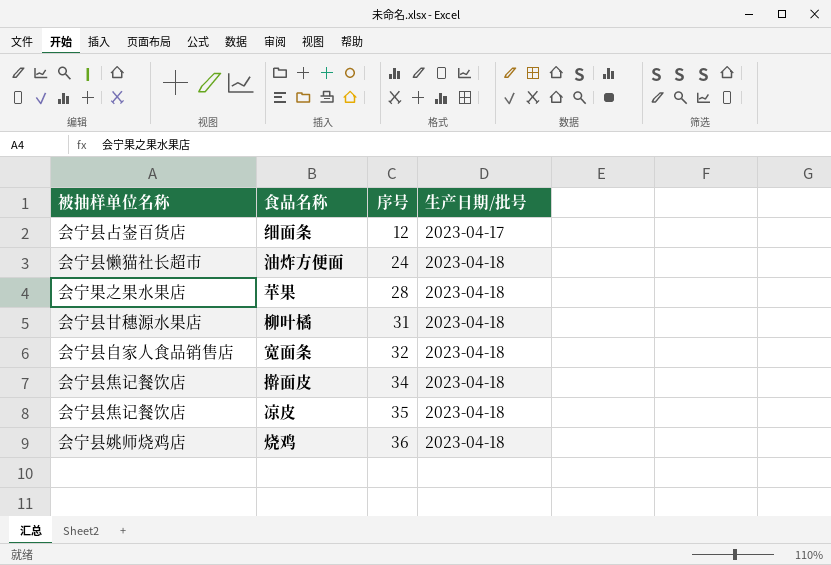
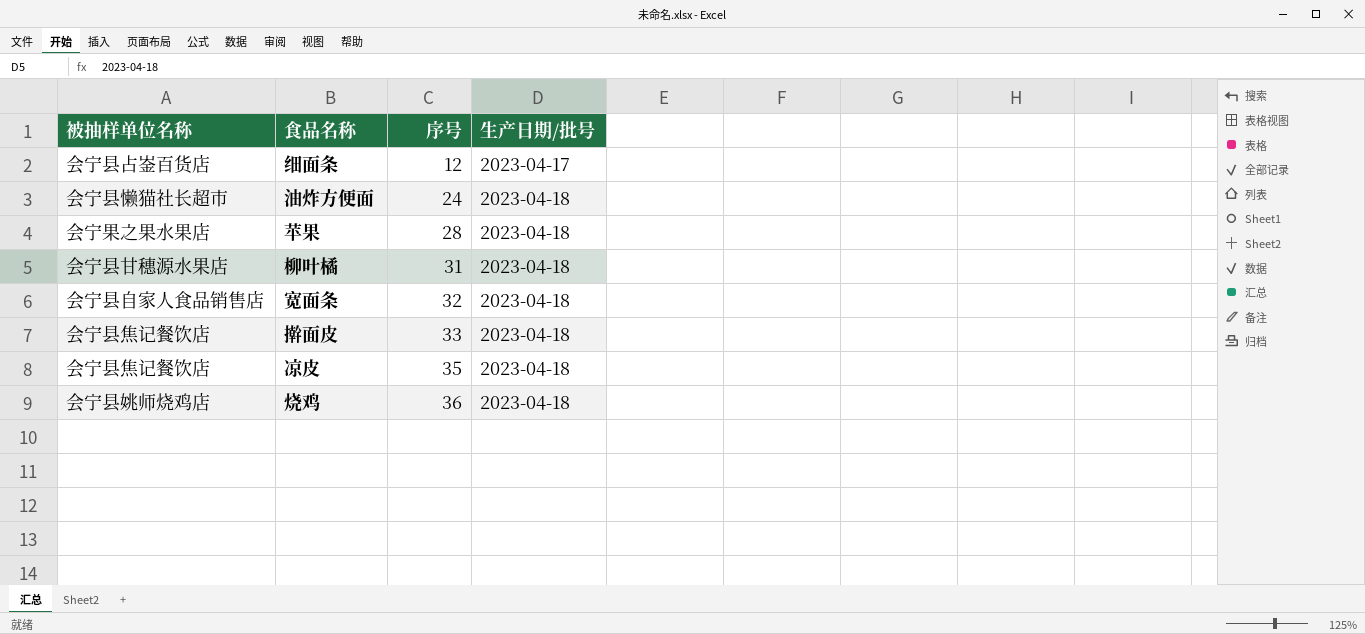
擀面皮 | 序号: 34 -> 33

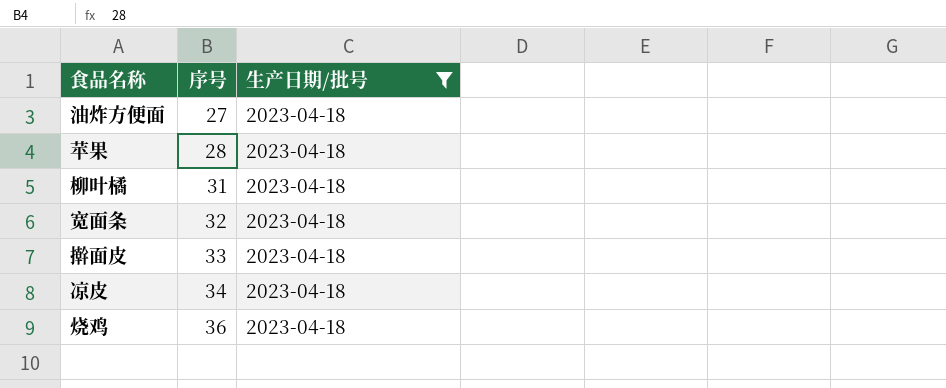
filter: none -> 生产日期/批号 = 2023-04-18
column 被抽样单位名称 | position: 1 -> none
油炸方便面 | 序号: 24 -> 27
凉皮 | 序号: 35 -> 34

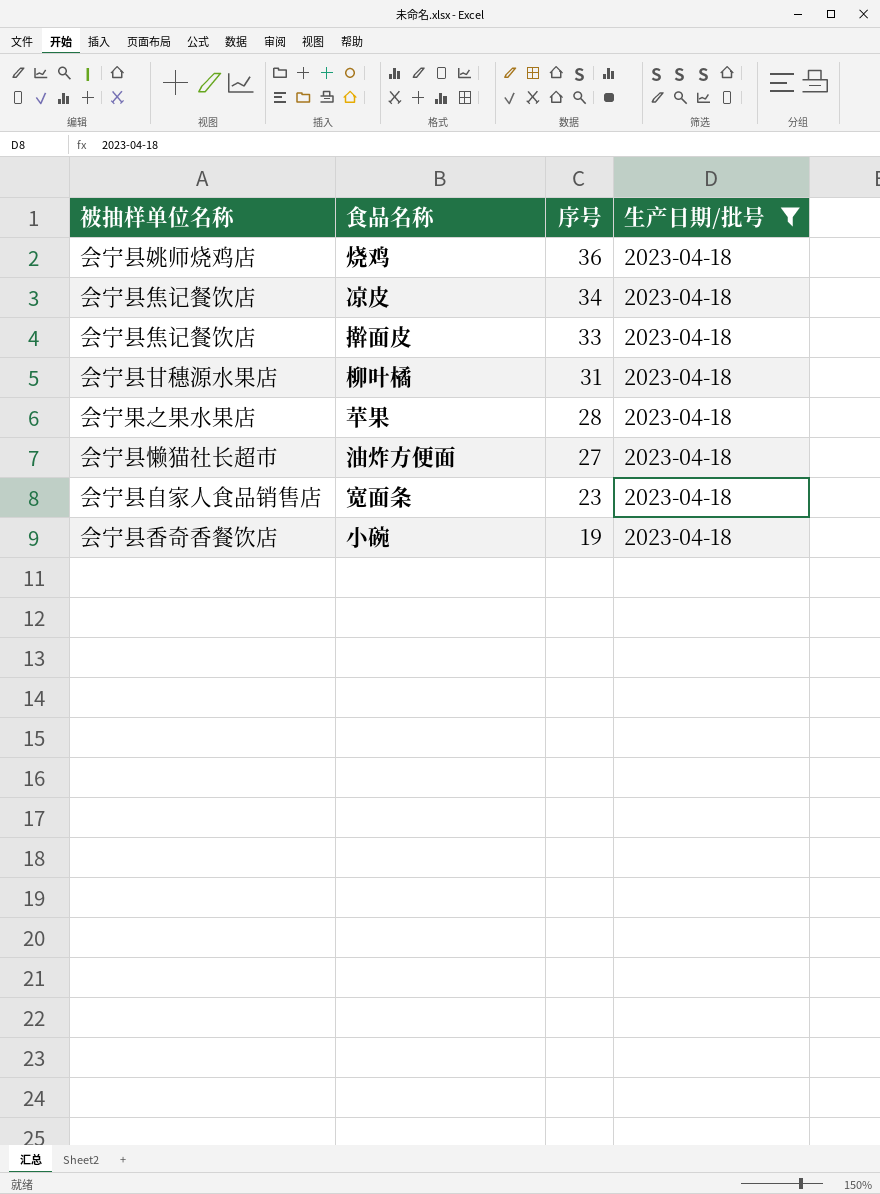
row order: 序号 ascending -> 序号 descending
column 被抽样单位名称 | position: none -> 1
宽面条 | 序号: 32 -> 23
row 小碗: none -> 会宁县香奇香餐饮店 | 19 | 2023-04-18

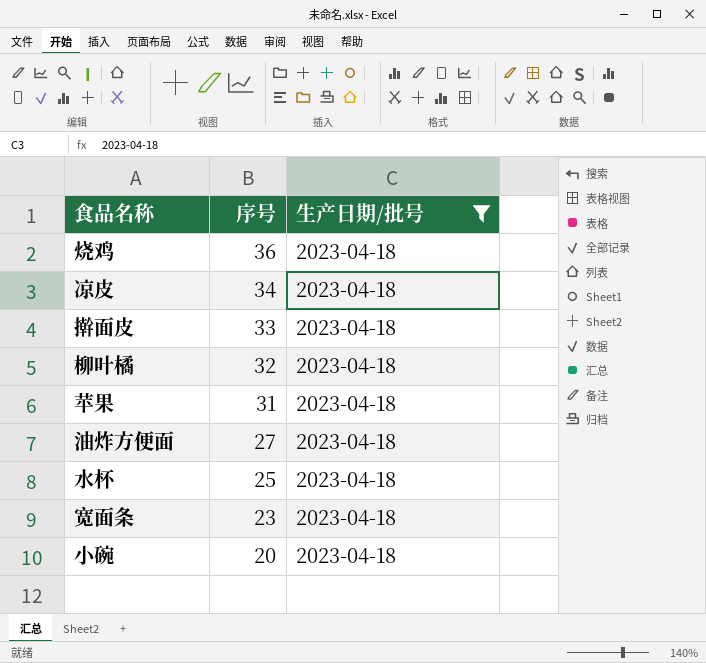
column 被抽样单位名称 | position: 1 -> none
柳叶橘 | 序号: 31 -> 32
苹果 | 序号: 28 -> 31
row 水杯: none -> 25 | 2023-04-18
小碗 | 序号: 19 -> 20

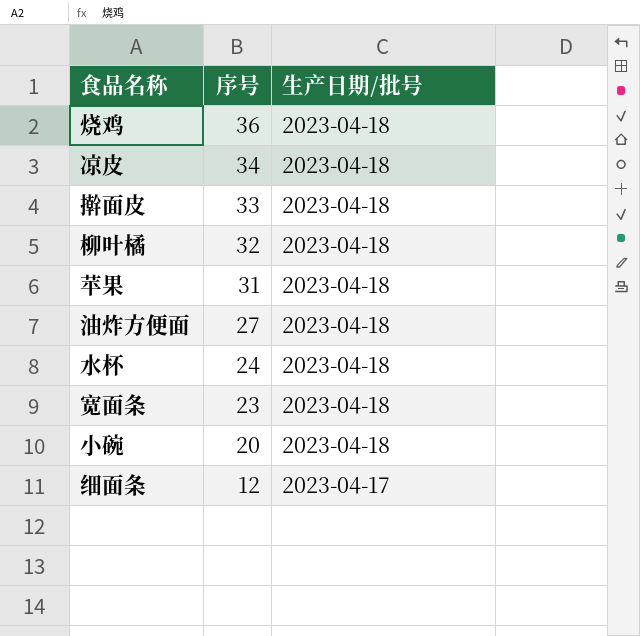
filter: 生产日期/批号 = 2023-04-18 -> none
水杯 | 序号: 25 -> 24

